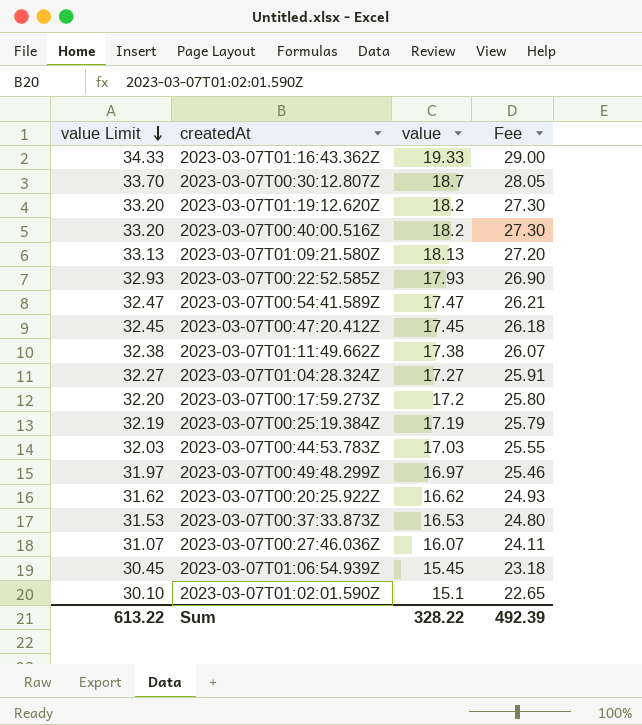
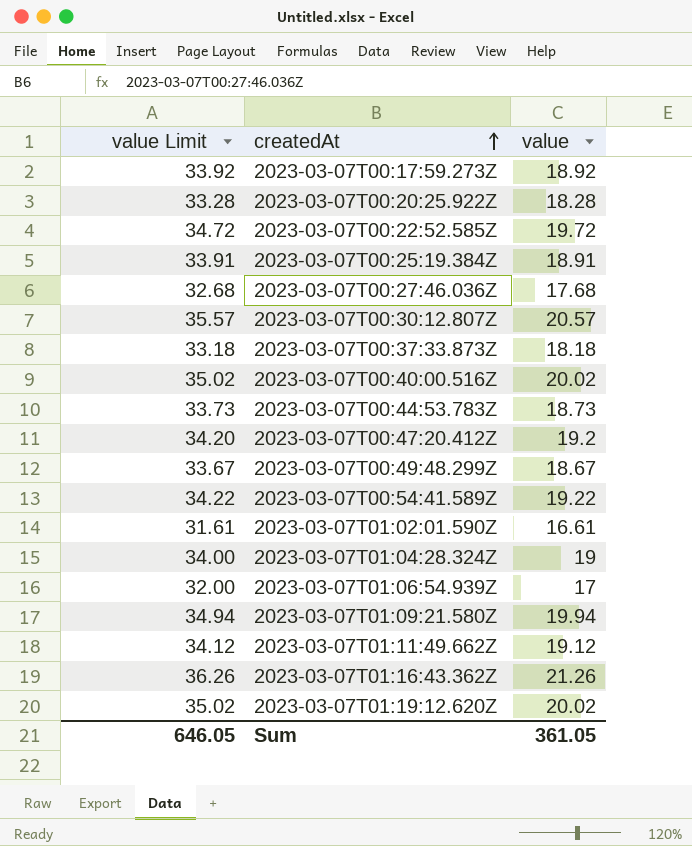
row order: value Limit descending -> createdAt ascending
column Fee | formula: [value] * 1.5 -> none
2023-03-07T00:17:59.273Z | value Limit: 32.20 -> 33.92
2023-03-07T00:17:59.273Z | value: 17.2 -> 18.92
2023-03-07T00:20:25.922Z | value Limit: 31.62 -> 33.28
2023-03-07T00:20:25.922Z | value: 16.62 -> 18.28
2023-03-07T00:22:52.585Z | value Limit: 32.93 -> 34.72
2023-03-07T00:22:52.585Z | value: 17.93 -> 19.72
2023-03-07T00:25:19.384Z | value Limit: 32.19 -> 33.91
2023-03-07T00:25:19.384Z | value: 17.19 -> 18.91
2023-03-07T00:27:46.036Z | value Limit: 31.07 -> 32.68
2023-03-07T00:27:46.036Z | value: 16.07 -> 17.68
2023-03-07T00:30:12.807Z | value Limit: 33.70 -> 35.57
2023-03-07T00:30:12.807Z | value: 18.7 -> 20.57
2023-03-07T00:37:33.873Z | value Limit: 31.53 -> 33.18
2023-03-07T00:37:33.873Z | value: 16.53 -> 18.18
2023-03-07T00:40:00.516Z | value Limit: 33.20 -> 35.02
2023-03-07T00:40:00.516Z | value: 18.2 -> 20.02
2023-03-07T00:44:53.783Z | value Limit: 32.03 -> 33.73
2023-03-07T00:44:53.783Z | value: 17.03 -> 18.73
2023-03-07T00:47:20.412Z | value Limit: 32.45 -> 34.20
2023-03-07T00:47:20.412Z | value: 17.45 -> 19.2
2023-03-07T00:49:48.299Z | value Limit: 31.97 -> 33.67
2023-03-07T00:49:48.299Z | value: 16.97 -> 18.67
2023-03-07T00:54:41.589Z | value Limit: 32.47 -> 34.22
2023-03-07T00:54:41.589Z | value: 17.47 -> 19.22
2023-03-07T01:02:01.590Z | value Limit: 30.10 -> 31.61
2023-03-07T01:02:01.590Z | value: 15.1 -> 16.61
2023-03-07T01:04:28.324Z | value Limit: 32.27 -> 34.00
2023-03-07T01:04:28.324Z | value: 17.27 -> 19
2023-03-07T01:06:54.939Z | value Limit: 30.45 -> 32.00
2023-03-07T01:06:54.939Z | value: 15.45 -> 17
2023-03-07T01:09:21.580Z | value Limit: 33.13 -> 34.94
2023-03-07T01:09:21.580Z | value: 18.13 -> 19.94
2023-03-07T01:11:49.662Z | value Limit: 32.38 -> 34.12
2023-03-07T01:11:49.662Z | value: 17.38 -> 19.12
2023-03-07T01:16:43.362Z | value Limit: 34.33 -> 36.26
2023-03-07T01:16:43.362Z | value: 19.33 -> 21.26
2023-03-07T01:19:12.620Z | value Limit: 33.20 -> 35.02
2023-03-07T01:19:12.620Z | value: 18.2 -> 20.02
Sum | value Limit: 613.22 -> 646.05
Sum | value: 328.22 -> 361.05

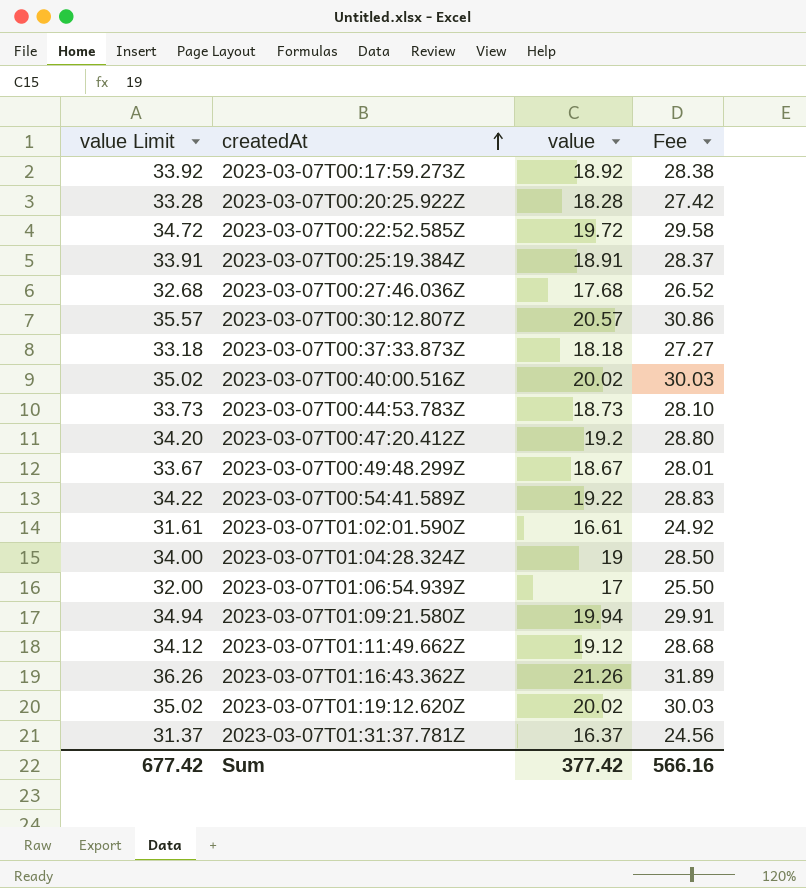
column Fee | formula: none -> [value] * 1.5
row 2023-03-07T01:31:37.781Z: none -> 31.37 | 16.37 | 24.56
Sum | value Limit: 646.05 -> 677.42
Sum | value: 361.05 -> 377.42

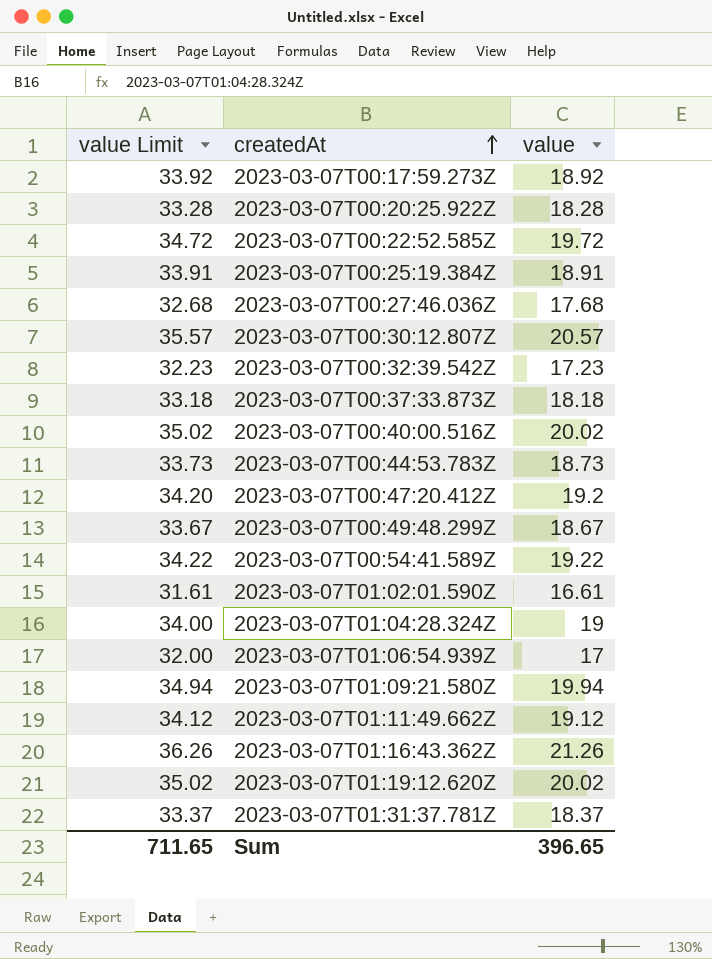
column Fee | formula: [value] * 1.5 -> none
row 2023-03-07T00:32:39.542Z: none -> 32.23 | 17.23
2023-03-07T01:31:37.781Z | value Limit: 31.37 -> 33.37
2023-03-07T01:31:37.781Z | value: 16.37 -> 18.37
Sum | value Limit: 677.42 -> 711.65
Sum | value: 377.42 -> 396.65

